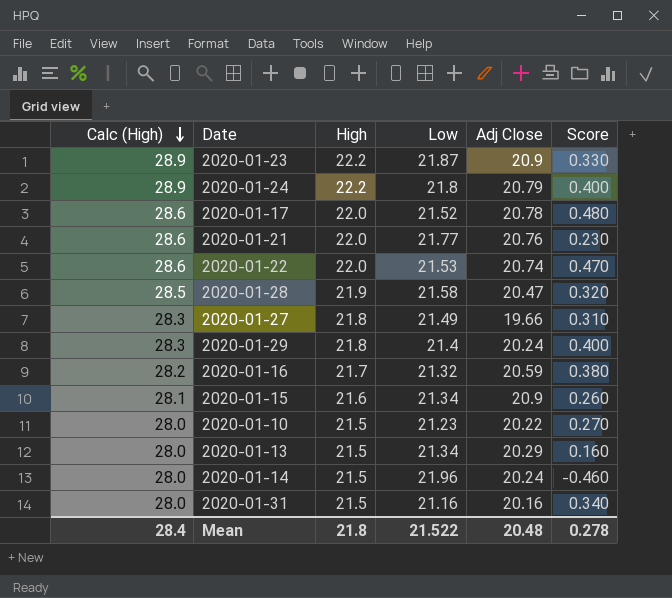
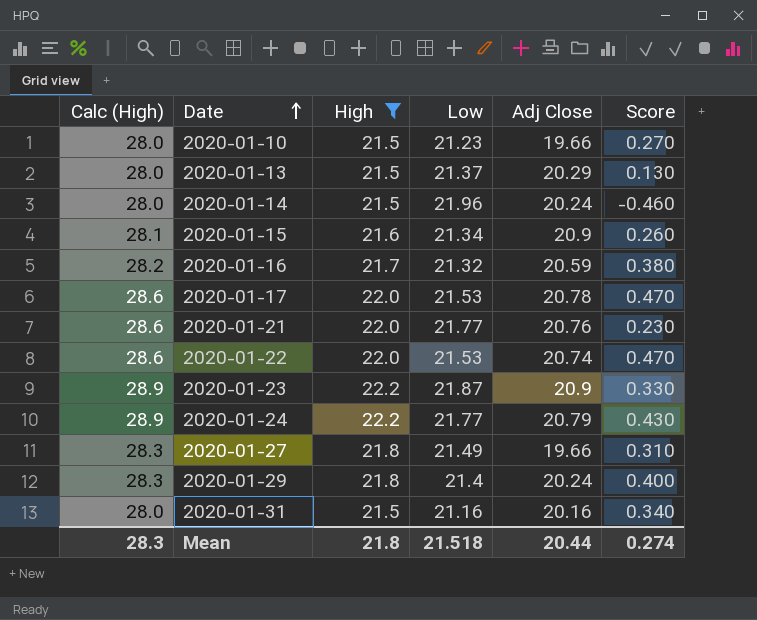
filter: none -> High != 21.9
row order: Calc (High) descending -> Date ascending
2020-01-10 | Adj Close: 20.22 -> 19.66
2020-01-13 | Low: 21.34 -> 21.37
2020-01-13 | Score: 0.160 -> 0.130
2020-01-17 | Low: 21.52 -> 21.53
2020-01-17 | Score: 0.480 -> 0.470
2020-01-24 | Low: 21.8 -> 21.77
2020-01-24 | Score: 0.400 -> 0.430
Mean | Calc (High): 28.4 -> 28.3
Mean | Low: 21.522 -> 21.518
Mean | Adj Close: 20.48 -> 20.44
Mean | Score: 0.278 -> 0.274

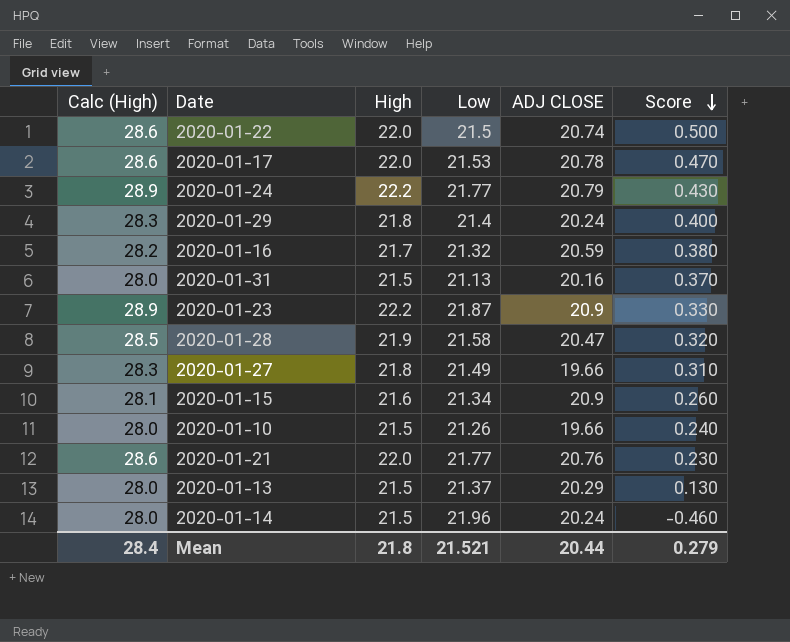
filter: High != 21.9 -> none
row order: Date ascending -> Score descending
column name: Adj Close -> ADJ CLOSE
2020-01-22 | Low: 21.53 -> 21.5
2020-01-22 | Score: 0.470 -> 0.500
2020-01-31 | Low: 21.16 -> 21.13
2020-01-31 | Score: 0.340 -> 0.370
2020-01-10 | Low: 21.23 -> 21.26
2020-01-10 | Score: 0.270 -> 0.240
Mean | Calc (High): 28.3 -> 28.4
Mean | Low: 21.518 -> 21.521
Mean | Score: 0.274 -> 0.279

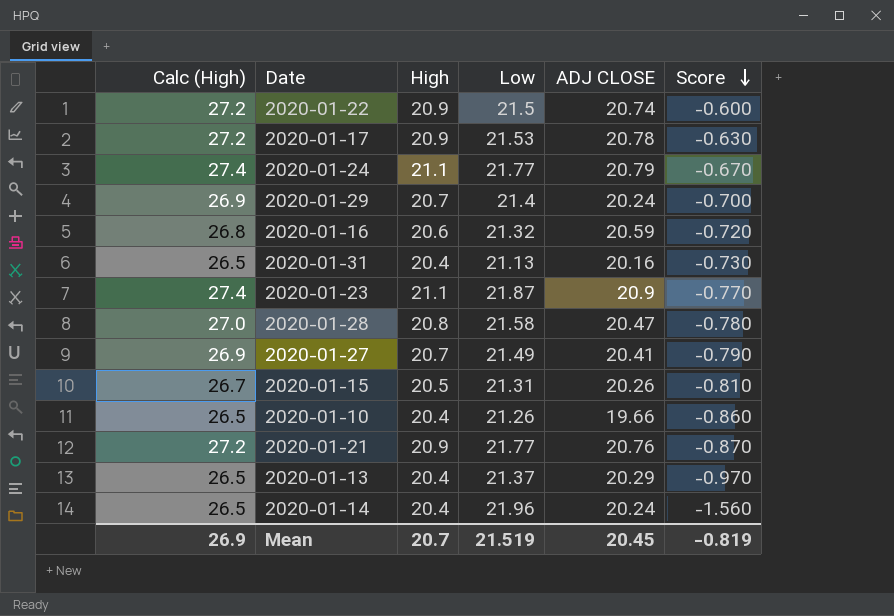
2020-01-22 | Calc (High): 28.6 -> 27.2
2020-01-22 | High: 22.0 -> 20.9
2020-01-22 | Score: 0.500 -> -0.600
2020-01-17 | Calc (High): 28.6 -> 27.2
2020-01-17 | High: 22.0 -> 20.9
2020-01-17 | Score: 0.470 -> -0.630
2020-01-24 | Calc (High): 28.9 -> 27.4
2020-01-24 | High: 22.2 -> 21.1
2020-01-24 | Score: 0.430 -> -0.670
2020-01-29 | Calc (High): 28.3 -> 26.9
2020-01-29 | High: 21.8 -> 20.7
2020-01-29 | Score: 0.400 -> -0.700
2020-01-16 | Calc (High): 28.2 -> 26.8
2020-01-16 | High: 21.7 -> 20.6
2020-01-16 | Score: 0.380 -> -0.720
2020-01-31 | Calc (High): 28.0 -> 26.5
2020-01-31 | High: 21.5 -> 20.4
2020-01-31 | Score: 0.370 -> -0.730
2020-01-23 | Calc (High): 28.9 -> 27.4
2020-01-23 | High: 22.2 -> 21.1
2020-01-23 | Score: 0.330 -> -0.770
2020-01-28 | Calc (High): 28.5 -> 27.0
2020-01-28 | High: 21.9 -> 20.8
2020-01-28 | Score: 0.320 -> -0.780
2020-01-27 | Calc (High): 28.3 -> 26.9
2020-01-27 | High: 21.8 -> 20.7
2020-01-27 | ADJ CLOSE: 19.66 -> 20.41
2020-01-27 | Score: 0.310 -> -0.790
2020-01-15 | Calc (High): 28.1 -> 26.7
2020-01-15 | High: 21.6 -> 20.5
2020-01-15 | Low: 21.34 -> 21.31
2020-01-15 | ADJ CLOSE: 20.9 -> 20.26
2020-01-15 | Score: 0.260 -> -0.810
2020-01-10 | Calc (High): 28.0 -> 26.5
2020-01-10 | High: 21.5 -> 20.4
2020-01-10 | Score: 0.240 -> -0.860
2020-01-21 | Calc (High): 28.6 -> 27.2
2020-01-21 | High: 22.0 -> 20.9
2020-01-21 | Score: 0.230 -> -0.870
2020-01-13 | Calc (High): 28.0 -> 26.5
2020-01-13 | High: 21.5 -> 20.4
2020-01-13 | Score: 0.130 -> -0.970
2020-01-14 | Calc (High): 28.0 -> 26.5
2020-01-14 | High: 21.5 -> 20.4
2020-01-14 | Score: -0.460 -> -1.560
Mean | Calc (High): 28.4 -> 26.9
Mean | High: 21.8 -> 20.7
Mean | Low: 21.521 -> 21.519
Mean | ADJ CLOSE: 20.44 -> 20.45
Mean | Score: 0.279 -> -0.819

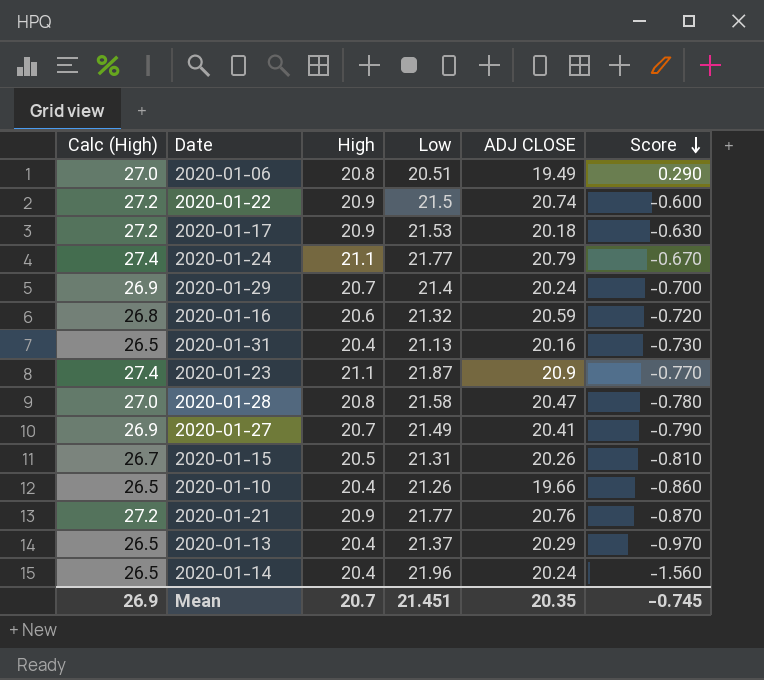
row 2020-01-06: none -> 27.0 | 20.8 | 20.51 | 19.49 | 0.290
2020-01-17 | ADJ CLOSE: 20.78 -> 20.18
Mean | Low: 21.519 -> 21.451
Mean | ADJ CLOSE: 20.45 -> 20.35
Mean | Score: -0.819 -> -0.745

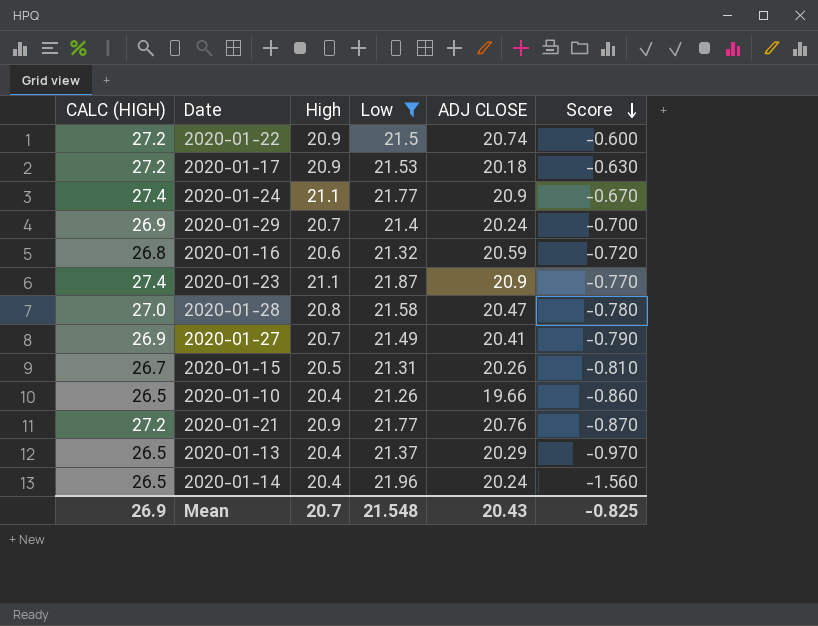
filter: none -> Low >= 21.26
column name: Calc (High) -> CALC (HIGH)
2020-01-24 | ADJ CLOSE: 20.79 -> 20.9
Mean | Low: 21.451 -> 21.548
Mean | ADJ CLOSE: 20.35 -> 20.43
Mean | Score: -0.745 -> -0.825

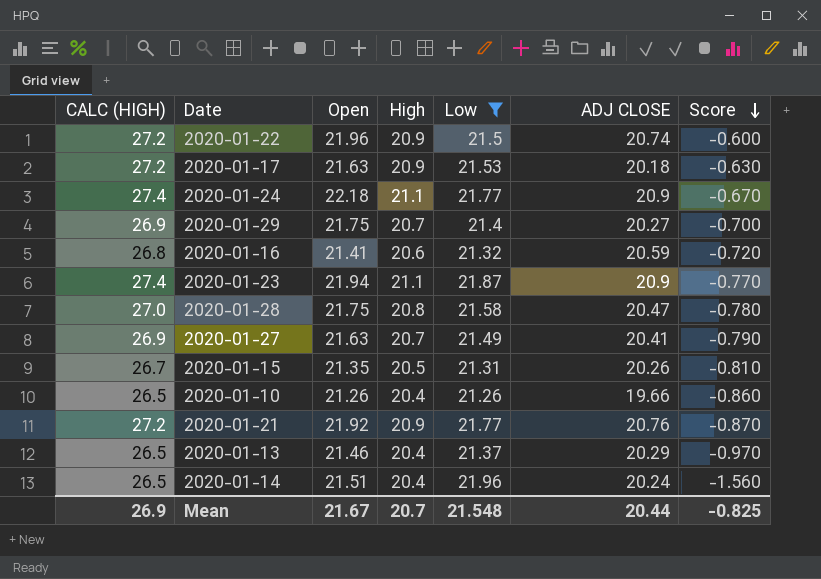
column Open | position: none -> 3
2020-01-29 | ADJ CLOSE: 20.24 -> 20.27
Mean | ADJ CLOSE: 20.43 -> 20.44

